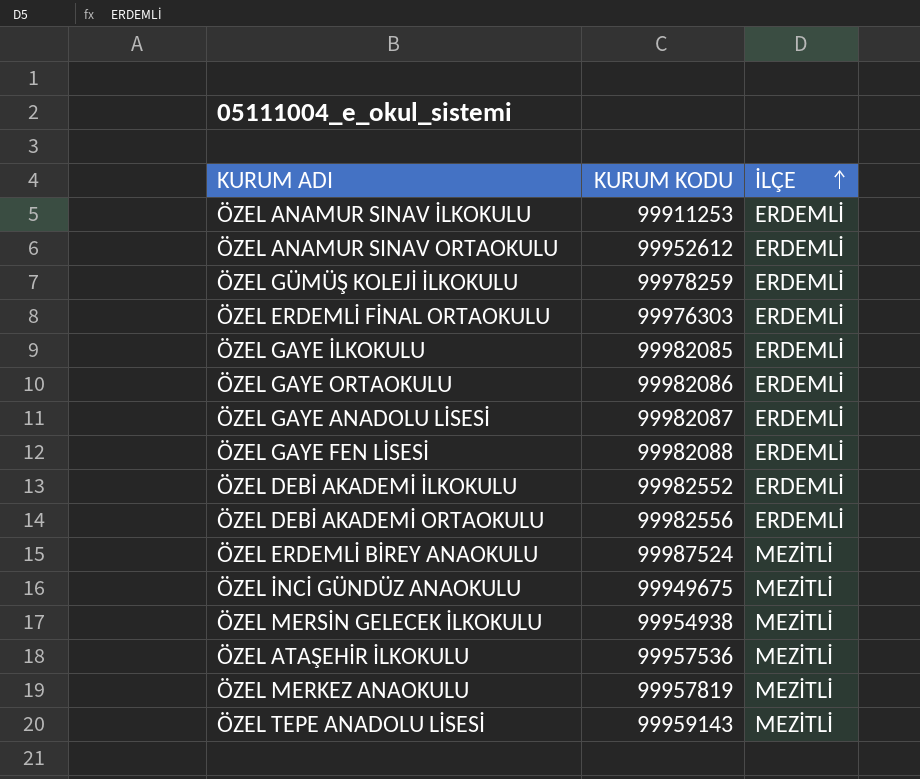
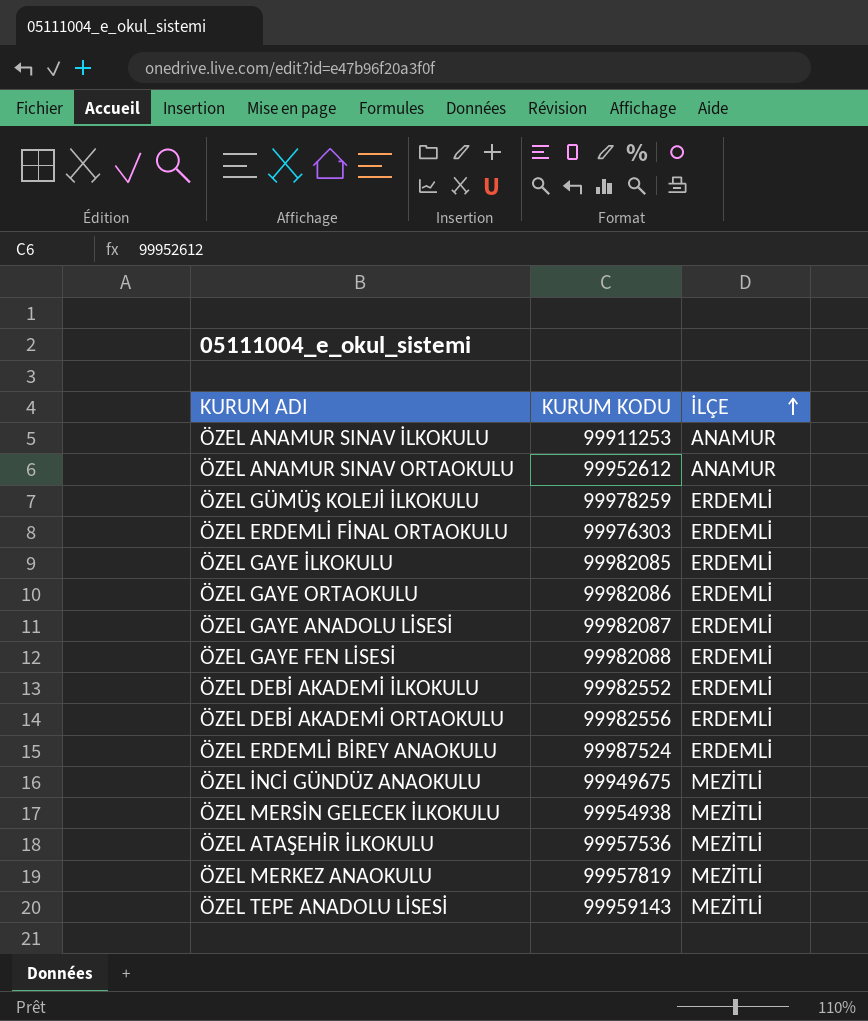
ÖZEL ANAMUR SINAV İLKOKULU | İLÇE: ERDEMLİ -> ANAMUR
ÖZEL ANAMUR SINAV ORTAOKULU | İLÇE: ERDEMLİ -> ANAMUR
ÖZEL ERDEMLİ BİREY ANAOKULU | İLÇE: MEZİTLİ -> ERDEMLİ

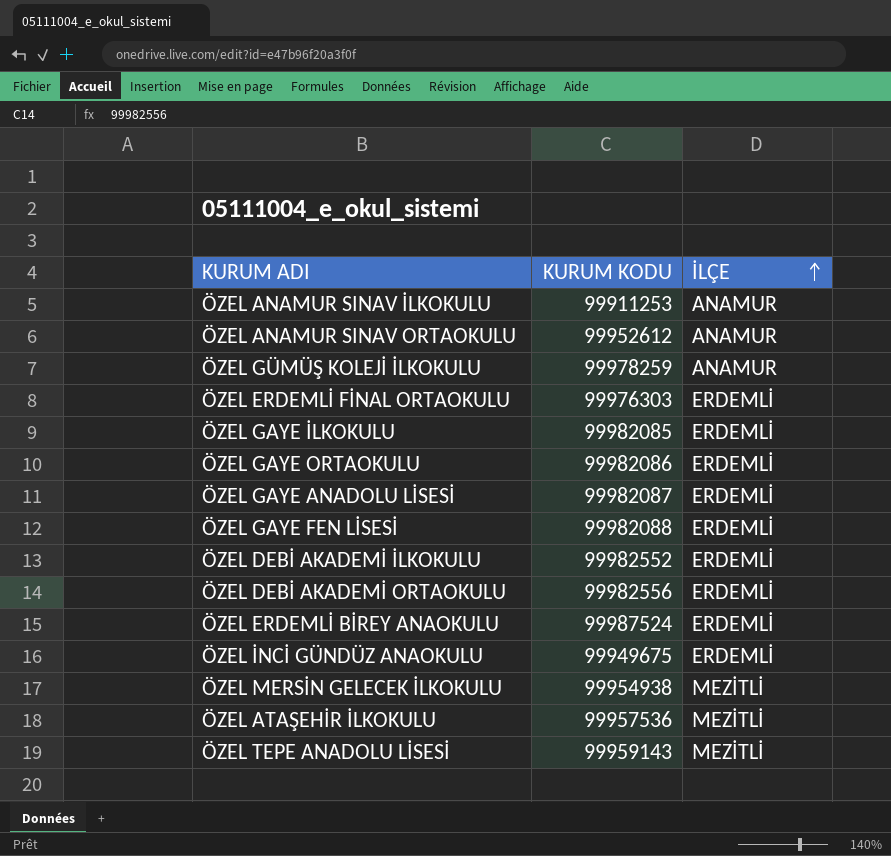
row ÖZEL MERKEZ ANAOKULU: 99957819 | MEZİTLİ -> none
ÖZEL GÜMÜŞ KOLEJİ İLKOKULU | İLÇE: ERDEMLİ -> ANAMUR
ÖZEL İNCİ GÜNDÜZ ANAOKULU | İLÇE: MEZİTLİ -> ERDEMLİ

